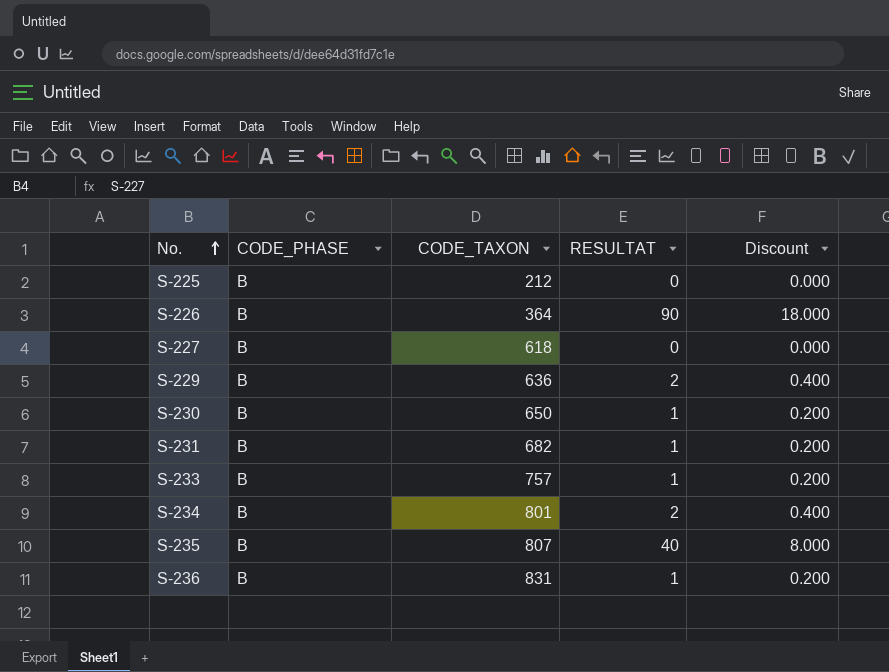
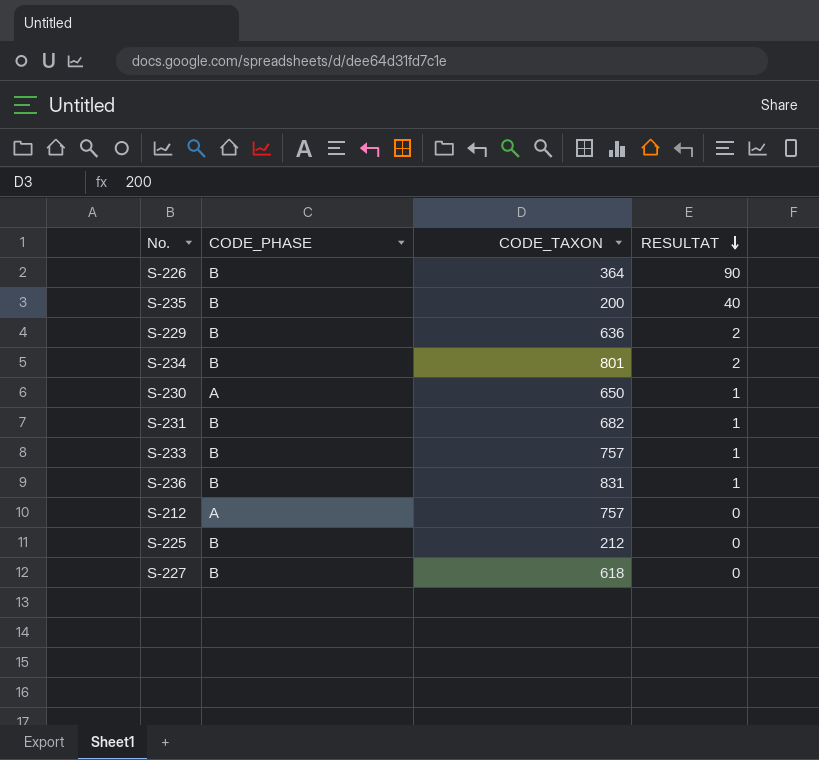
row order: No. ascending -> RESULTAT descending
column Discount | formula: [RESULTAT] * 0.2 -> none
S-235 | CODE_TAXON: 807 -> 200
S-230 | CODE_PHASE: B -> A
row S-212: none -> A | 757 | 0

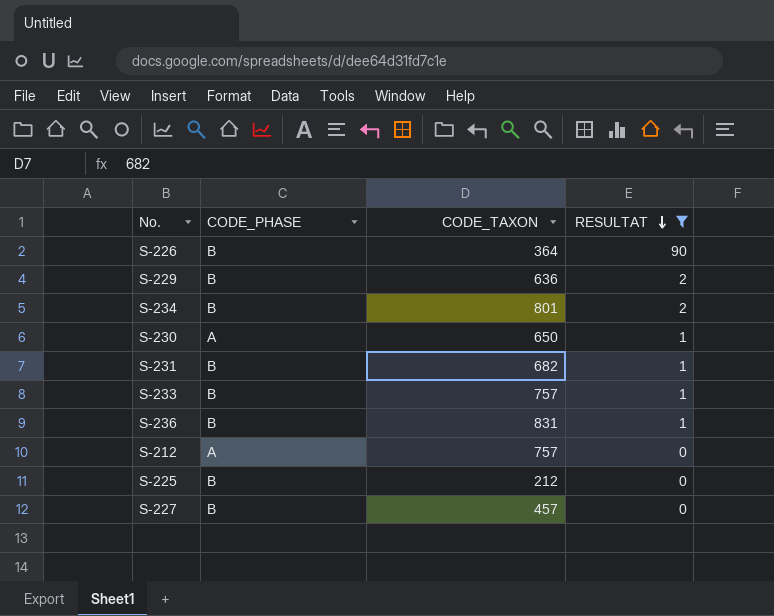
filter: none -> RESULTAT != 40
S-227 | CODE_TAXON: 618 -> 457

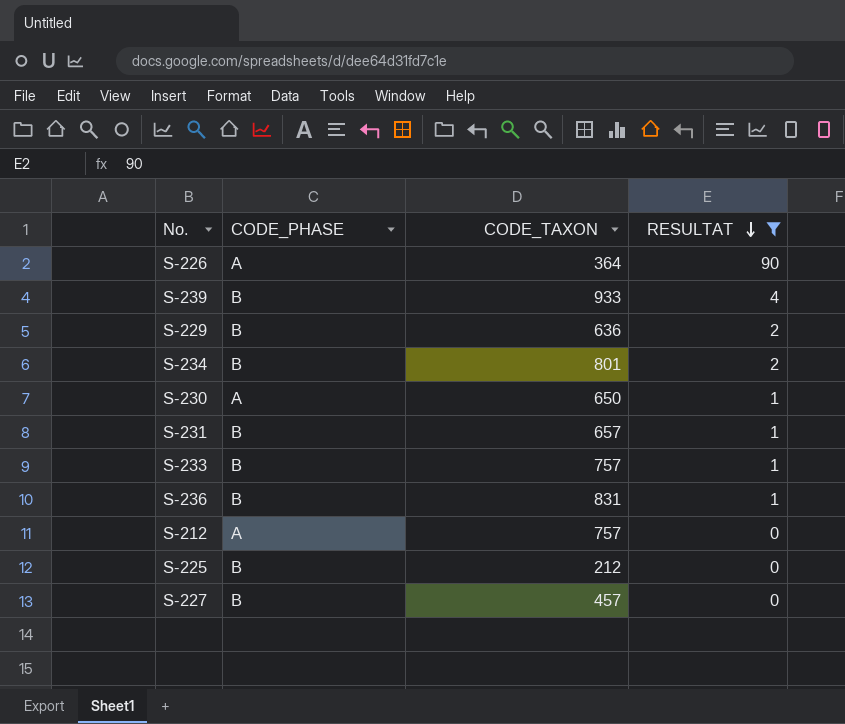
S-226 | CODE_PHASE: B -> A
row S-239: none -> B | 933 | 4
S-231 | CODE_TAXON: 682 -> 657

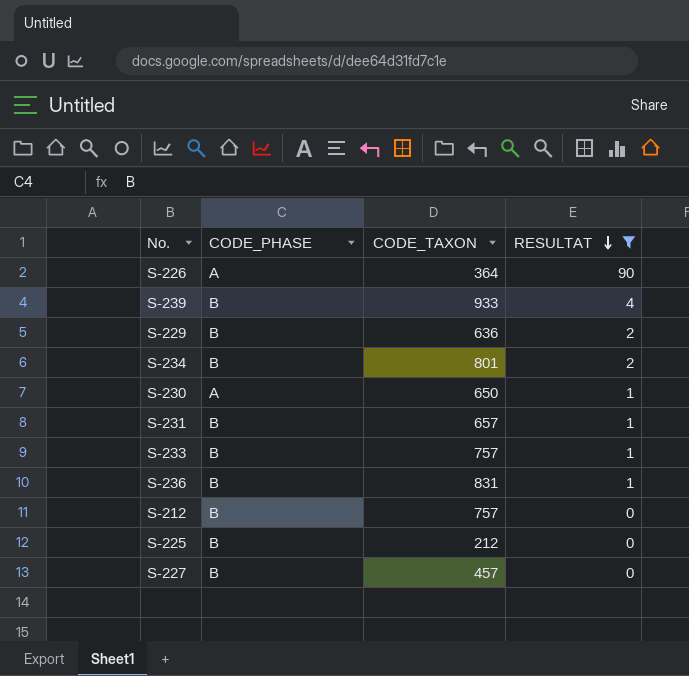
S-212 | CODE_PHASE: A -> B

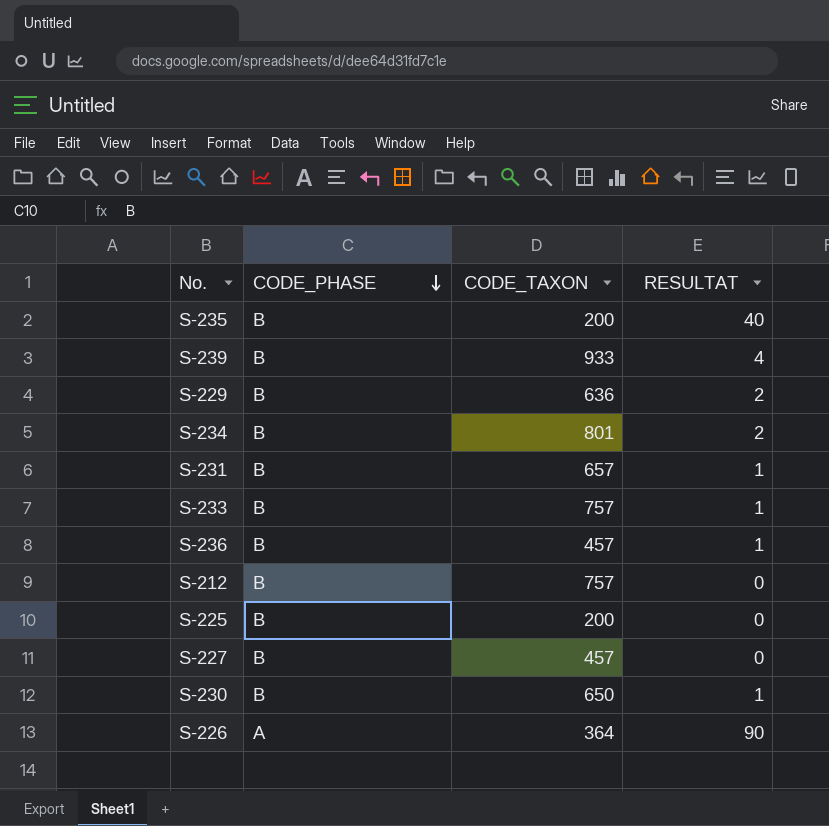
filter: RESULTAT != 40 -> none
row order: RESULTAT descending -> CODE_PHASE descending
S-236 | CODE_TAXON: 831 -> 457
S-225 | CODE_TAXON: 212 -> 200
S-230 | CODE_PHASE: A -> B

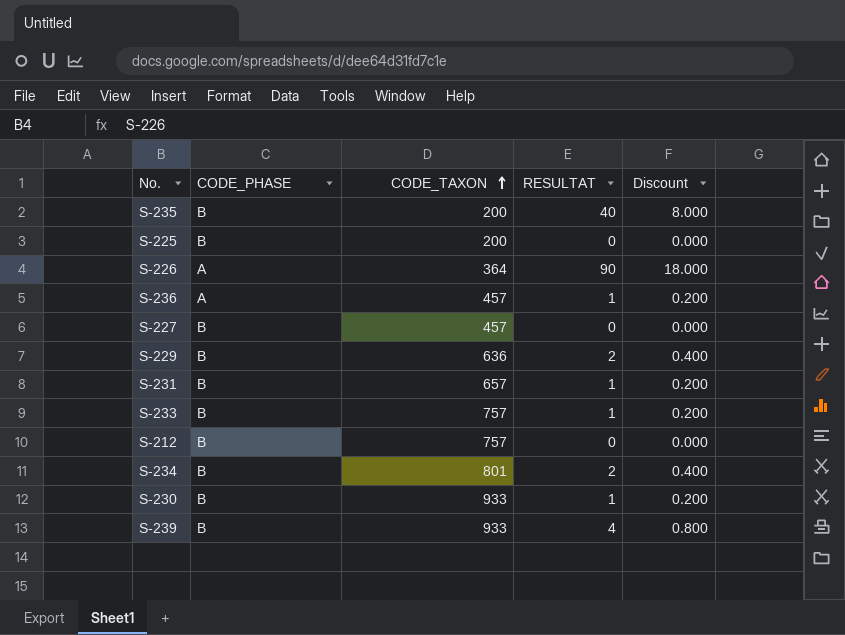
row order: CODE_PHASE descending -> CODE_TAXON ascending
column Discount | formula: none -> [RESULTAT] * 0.2
S-236 | CODE_PHASE: B -> A
S-230 | CODE_TAXON: 650 -> 933

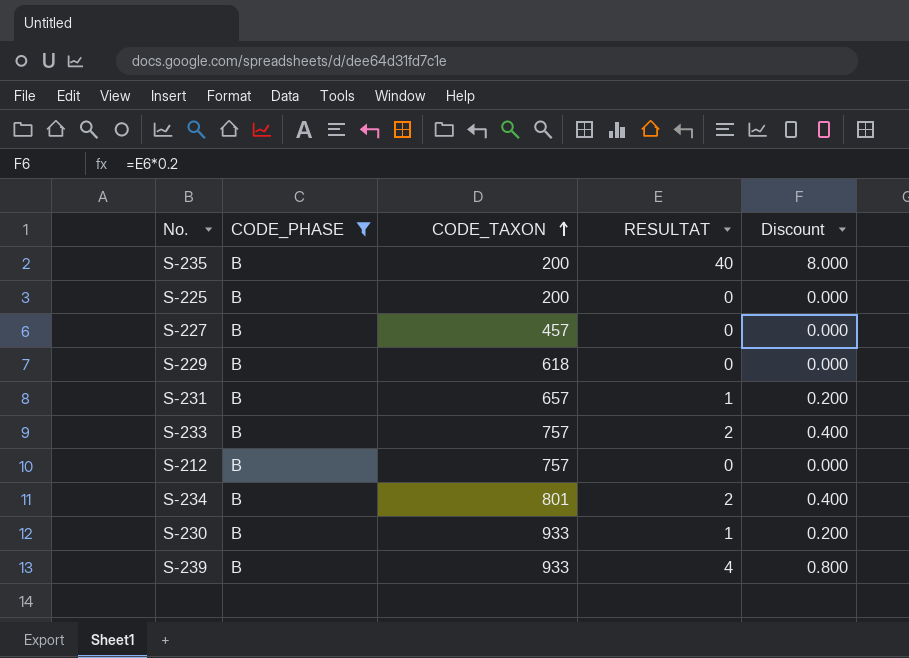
filter: none -> CODE_PHASE = B
S-229 | CODE_TAXON: 636 -> 618
S-229 | RESULTAT: 2 -> 0
S-229 | Discount: 0.400 -> 0.000
S-233 | RESULTAT: 1 -> 2
S-233 | Discount: 0.200 -> 0.400

